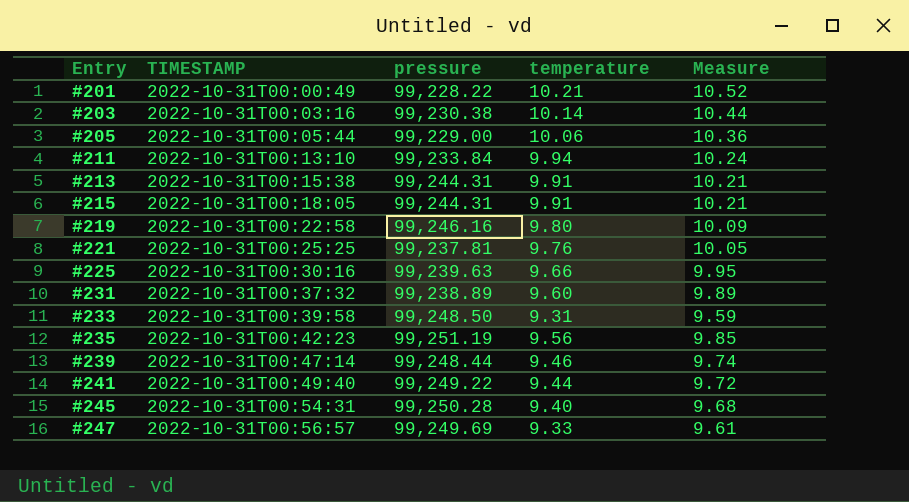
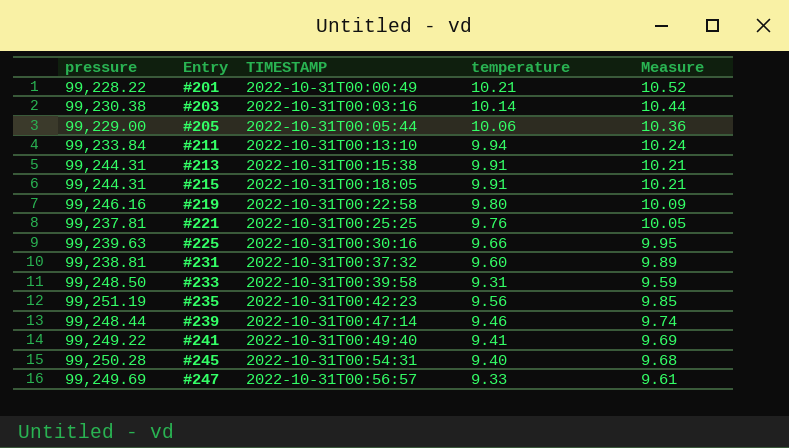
column pressure | position: 3 -> 1
#231 | pressure: 99,238.89 -> 99,238.81
#241 | temperature: 9.44 -> 9.41
#241 | Measure: 9.72 -> 9.69

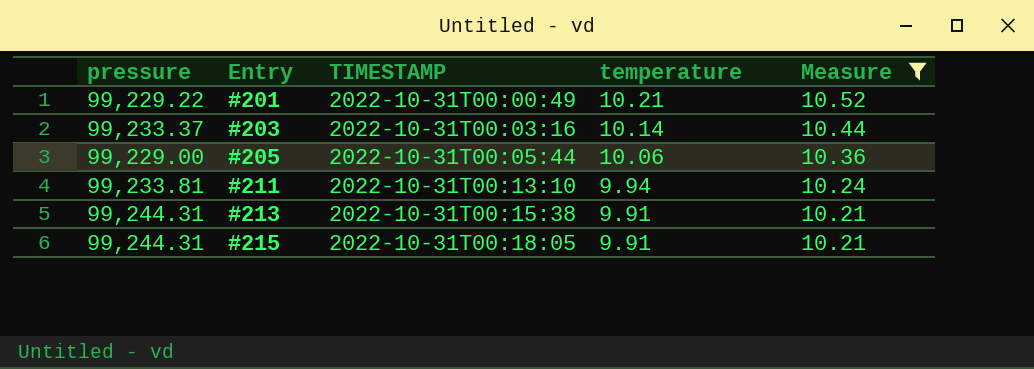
filter: none -> Measure >= 10.21
#201 | pressure: 99,228.22 -> 99,229.22
#203 | pressure: 99,230.38 -> 99,233.37
#211 | pressure: 99,233.84 -> 99,233.81

